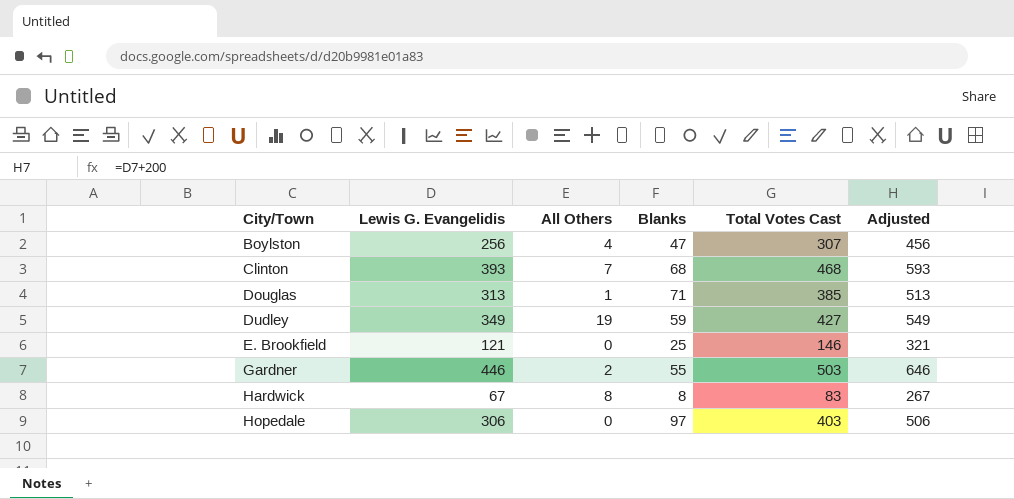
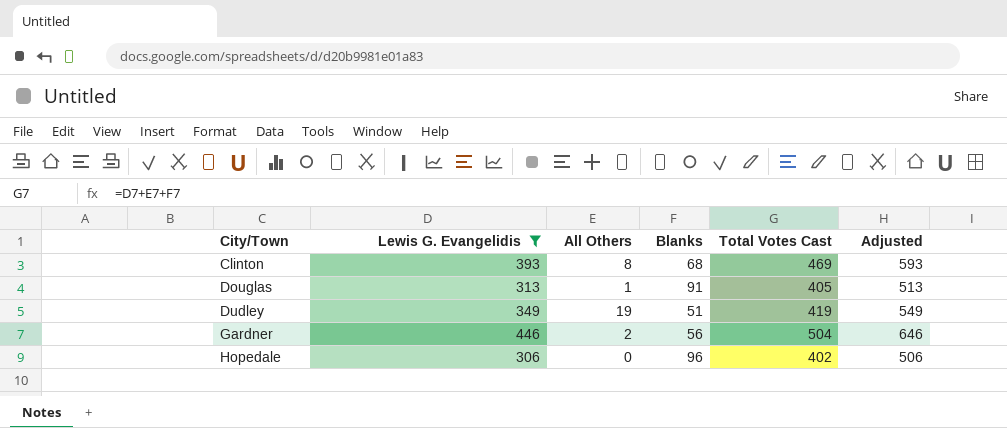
filter: none -> Lewis G. Evangelidis >= 306
Clinton | All Others: 7 -> 8
Clinton | Total Votes Cast: 468 -> 469
Douglas | Blanks: 71 -> 91
Douglas | Total Votes Cast: 385 -> 405
Dudley | Blanks: 59 -> 51
Dudley | Total Votes Cast: 427 -> 419
Gardner | Blanks: 55 -> 56
Gardner | Total Votes Cast: 503 -> 504
Hopedale | Blanks: 97 -> 96
Hopedale | Total Votes Cast: 403 -> 402

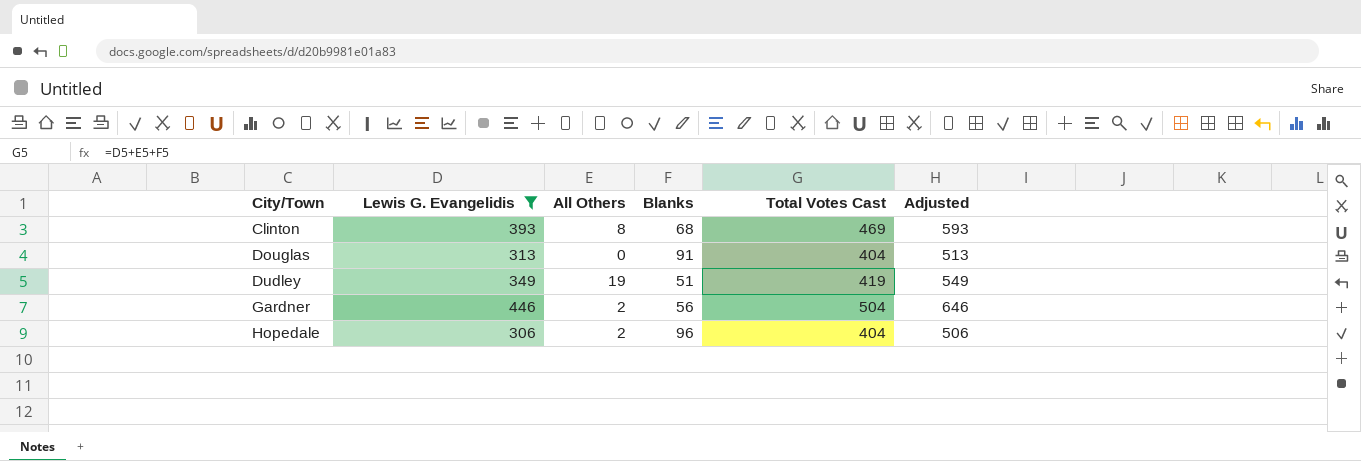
Douglas | All Others: 1 -> 0
Douglas | Total Votes Cast: 405 -> 404
Hopedale | All Others: 0 -> 2
Hopedale | Total Votes Cast: 402 -> 404

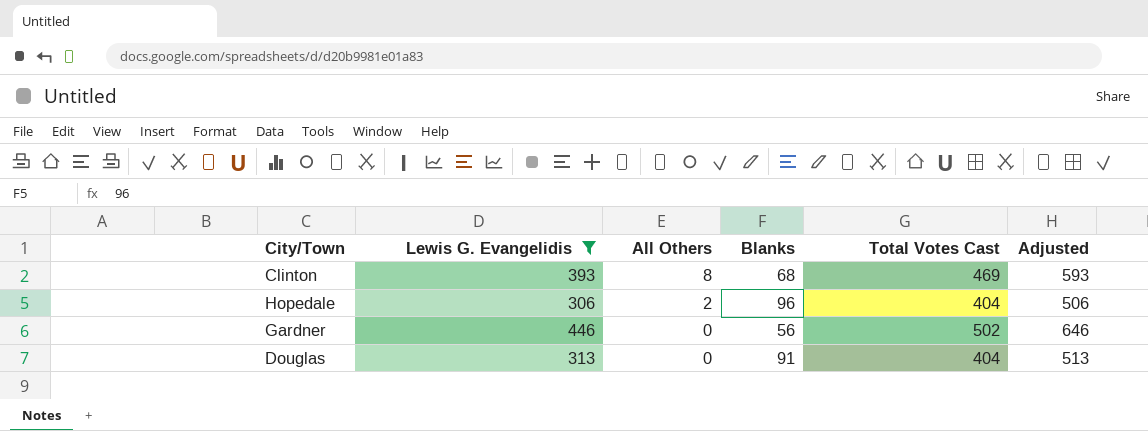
row order: City/Town ascending -> All Others descending
row Dudley: 349 | 19 | 51 | 419 | 549 -> none
Gardner | All Others: 2 -> 0
Gardner | Total Votes Cast: 504 -> 502

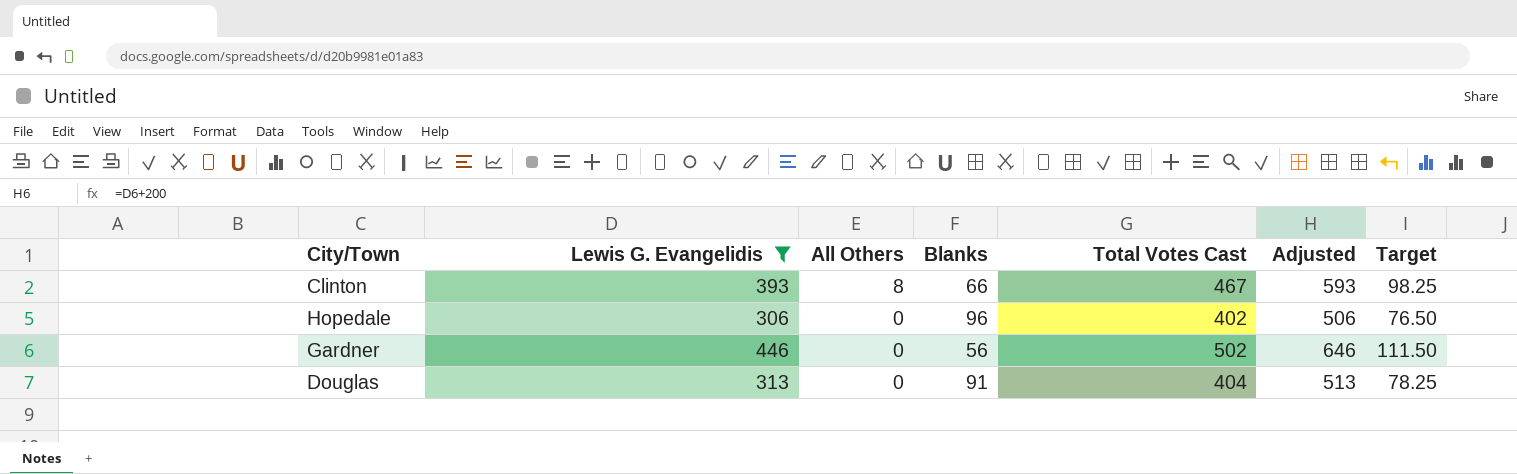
column Target | formula: none -> [Lewis G. Evangelidis] * 0.25
Clinton | Blanks: 68 -> 66
Clinton | Total Votes Cast: 469 -> 467
Hopedale | All Others: 2 -> 0
Hopedale | Total Votes Cast: 404 -> 402

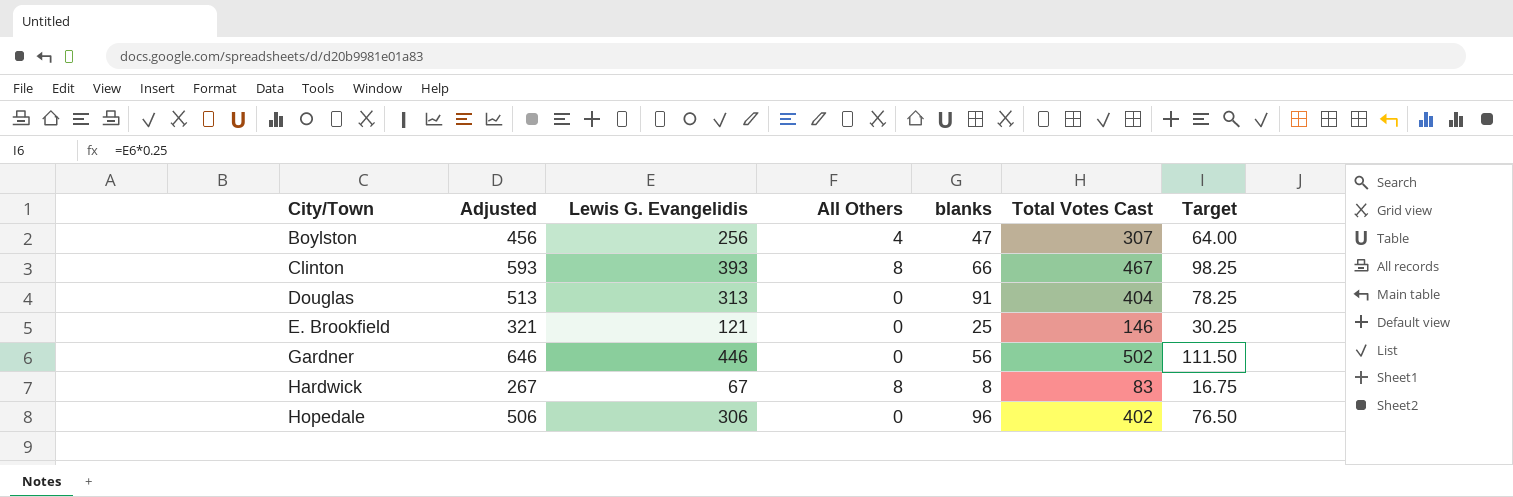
filter: Lewis G. Evangelidis >= 306 -> none
row order: All Others descending -> City/Town ascending
column Adjusted | position: 6 -> 2
column name: Blanks -> blanks

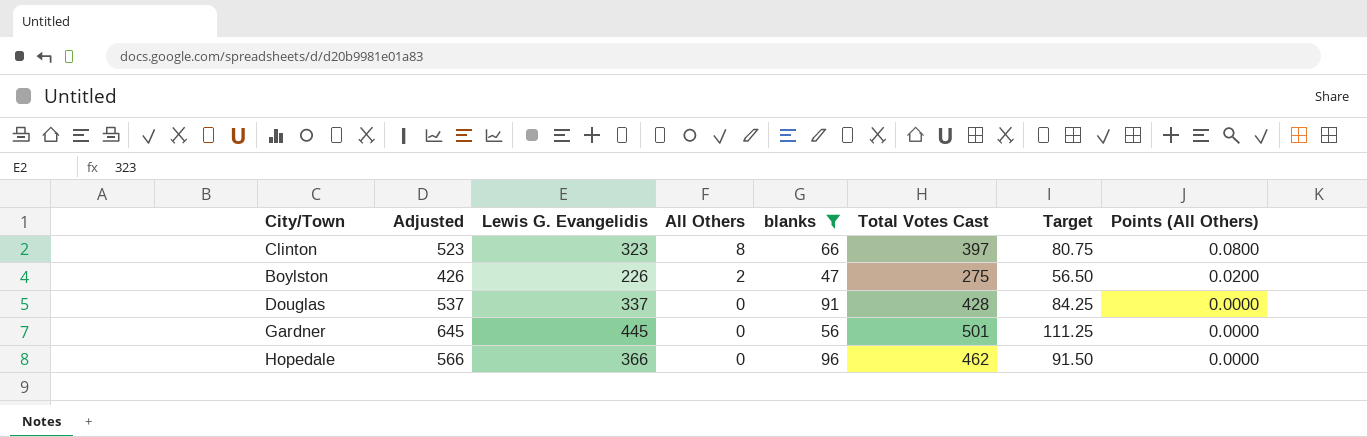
filter: none -> blanks >= 47
row order: City/Town ascending -> All Others descending
column Points (All Others) | formula: none -> [All Others] * 0.01
Clinton | Adjusted: 593 -> 523
Clinton | Lewis G. Evangelidis: 393 -> 323
Clinton | Total Votes Cast: 467 -> 397
Clinton | Target: 98.25 -> 80.75
Boylston | Adjusted: 456 -> 426
Boylston | Lewis G. Evangelidis: 256 -> 226
Boylston | All Others: 4 -> 2
Boylston | Total Votes Cast: 307 -> 275
Boylston | Target: 64.00 -> 56.50
Douglas | Adjusted: 513 -> 537
Douglas | Lewis G. Evangelidis: 313 -> 337
Douglas | Total Votes Cast: 404 -> 428
Douglas | Target: 78.25 -> 84.25
Gardner | Adjusted: 646 -> 645
Gardner | Lewis G. Evangelidis: 446 -> 445
Gardner | Total Votes Cast: 502 -> 501
Gardner | Target: 111.50 -> 111.25
Hopedale | Adjusted: 506 -> 566
Hopedale | Lewis G. Evangelidis: 306 -> 366
Hopedale | Total Votes Cast: 402 -> 462
Hopedale | Target: 76.50 -> 91.50

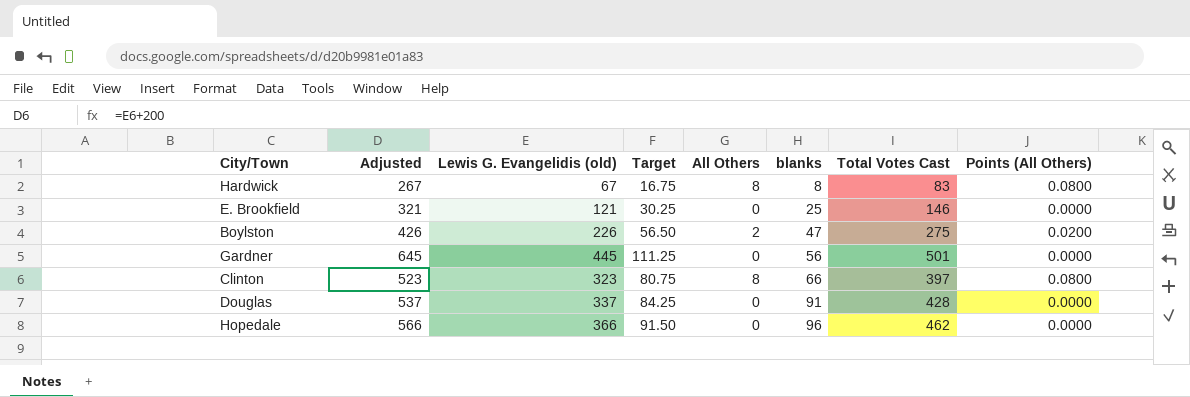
filter: blanks >= 47 -> none
row order: All Others descending -> blanks ascending
column name: Lewis G. Evangelidis -> Lewis G. Evangelidis (old)
column Target | position: 7 -> 4

